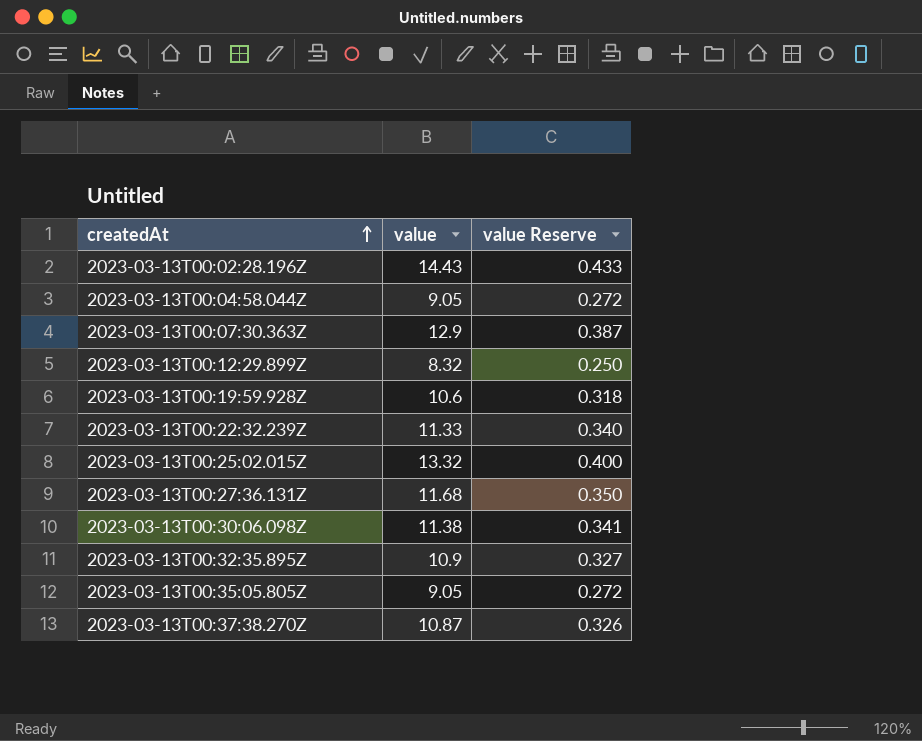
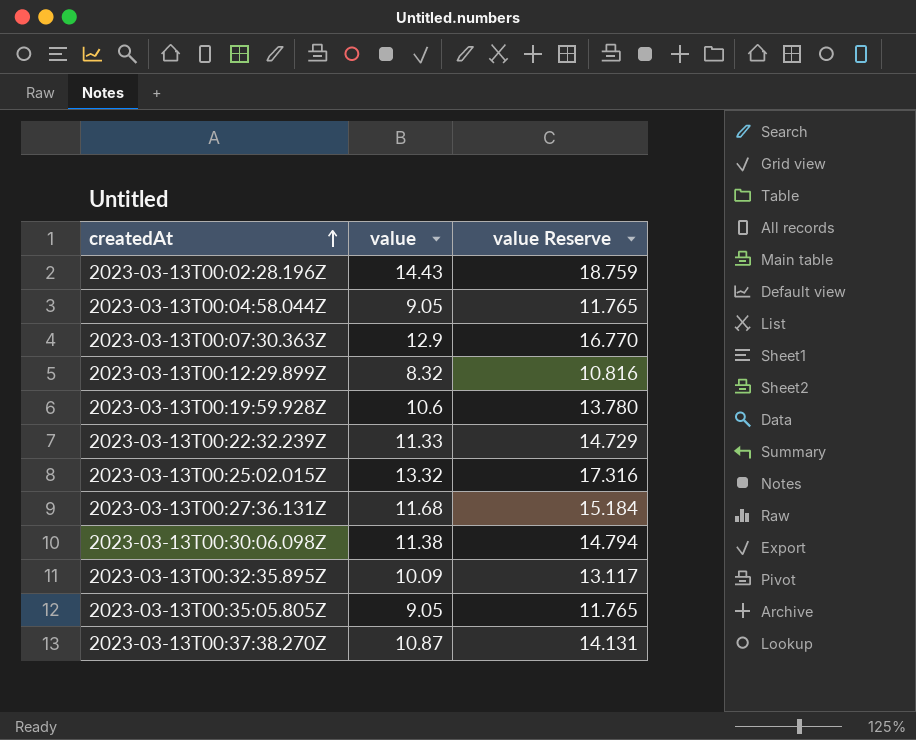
column value Reserve | formula: [value] * 0.03 -> [value] * 1.3
2023-03-13T00:32:35.895Z | value: 10.9 -> 10.09

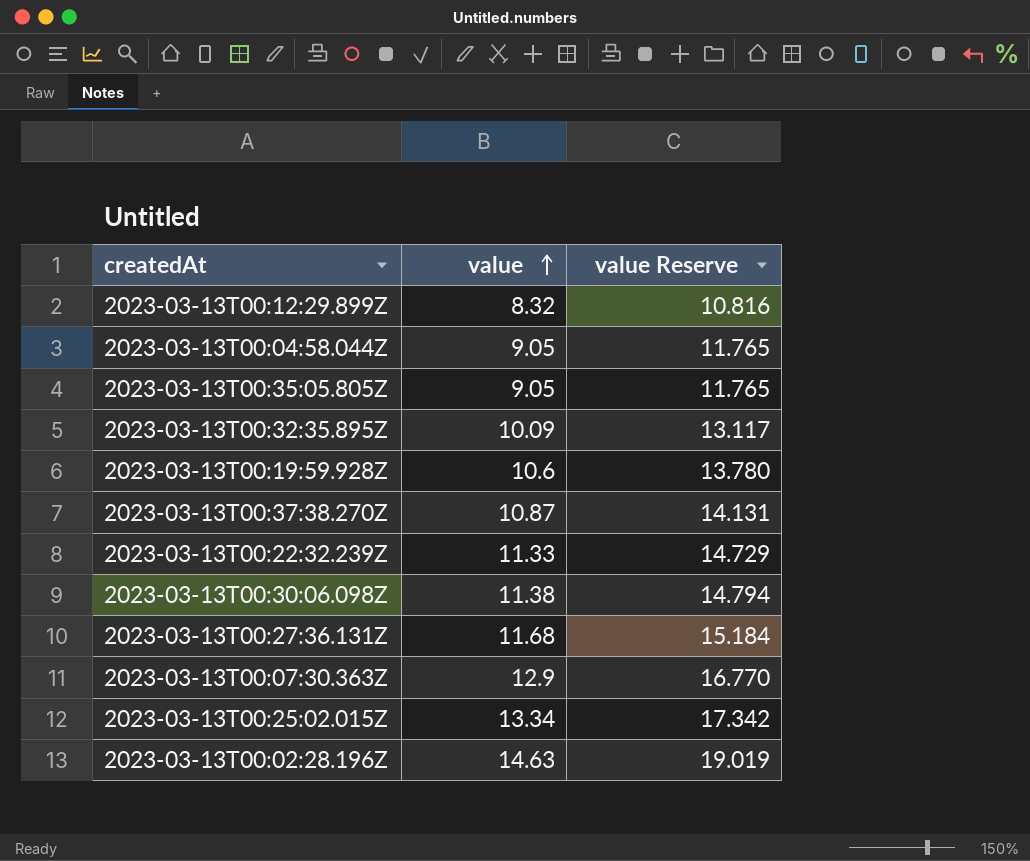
row order: createdAt ascending -> value ascending
2023-03-13T00:25:02.015Z | value: 13.32 -> 13.34
2023-03-13T00:25:02.015Z | value Reserve: 17.316 -> 17.342
2023-03-13T00:02:28.196Z | value: 14.43 -> 14.63
2023-03-13T00:02:28.196Z | value Reserve: 18.759 -> 19.019

